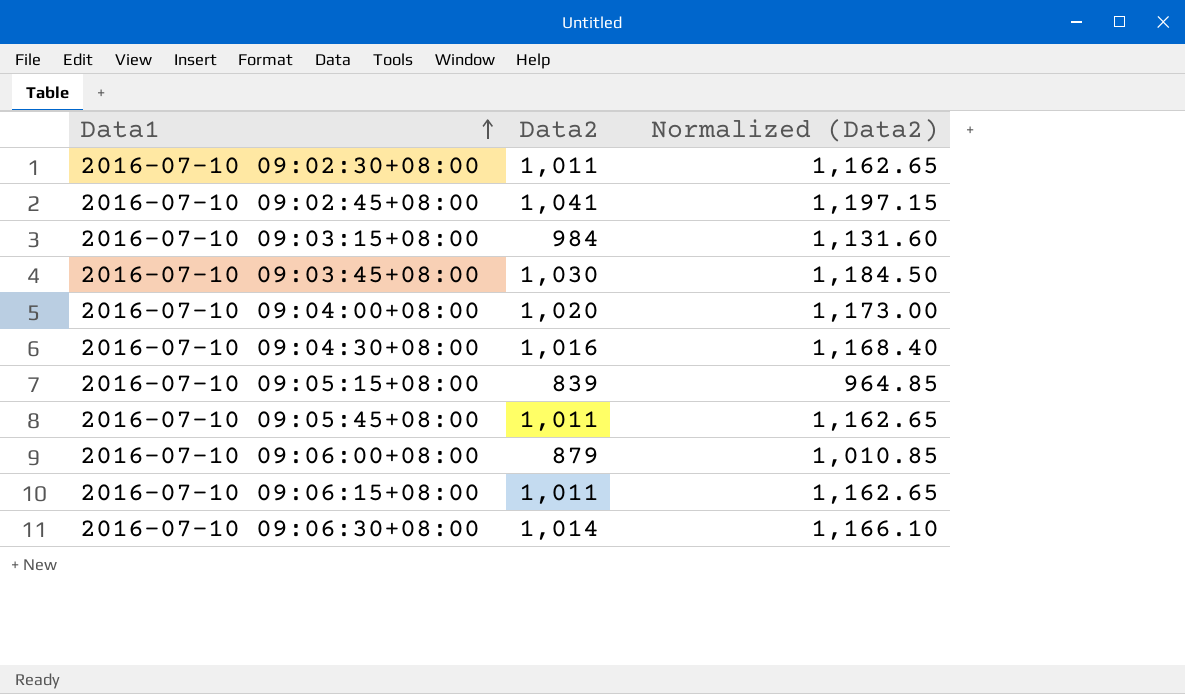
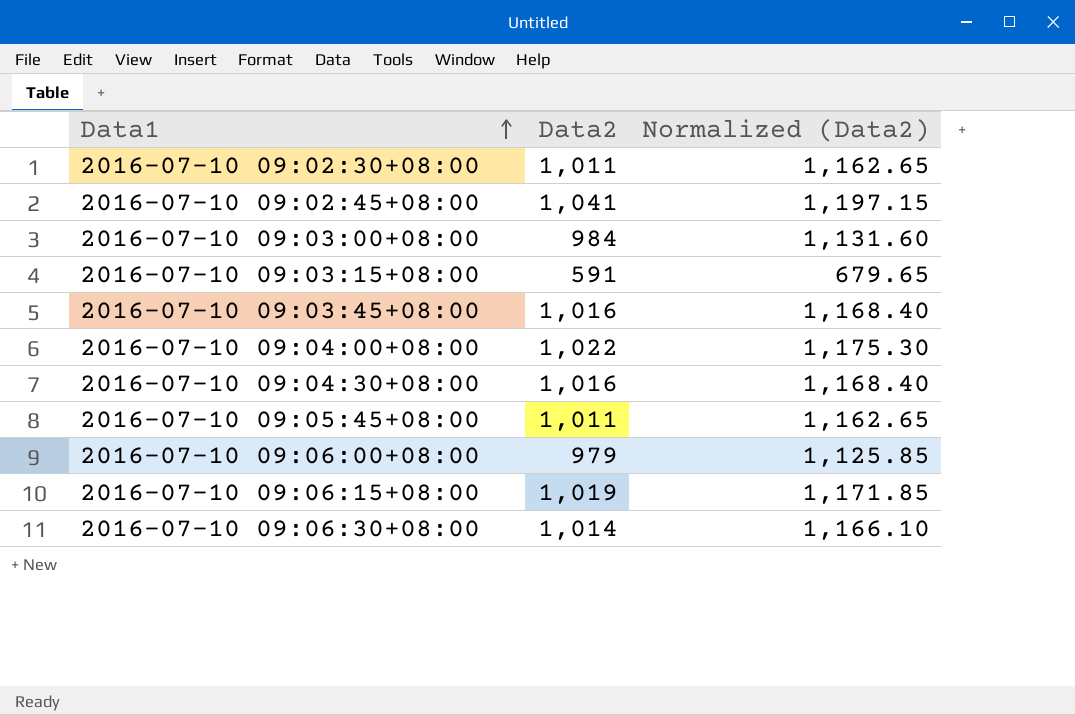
row 2016-07-10 09:05:15+08:00: 839 | 964.85 -> none
row 2016-07-10 09:03:00+08:00: none -> 984 | 1,131.60
2016-07-10 09:03:15+08:00 | Data2: 984 -> 591
2016-07-10 09:03:15+08:00 | Normalized (Data2): 1,131.60 -> 679.65
2016-07-10 09:03:45+08:00 | Data2: 1,030 -> 1,016
2016-07-10 09:03:45+08:00 | Normalized (Data2): 1,184.50 -> 1,168.40
2016-07-10 09:04:00+08:00 | Data2: 1,020 -> 1,022
2016-07-10 09:04:00+08:00 | Normalized (Data2): 1,173.00 -> 1,175.30
2016-07-10 09:06:00+08:00 | Data2: 879 -> 979
2016-07-10 09:06:00+08:00 | Normalized (Data2): 1,010.85 -> 1,125.85
2016-07-10 09:06:15+08:00 | Data2: 1,011 -> 1,019
2016-07-10 09:06:15+08:00 | Normalized (Data2): 1,162.65 -> 1,171.85

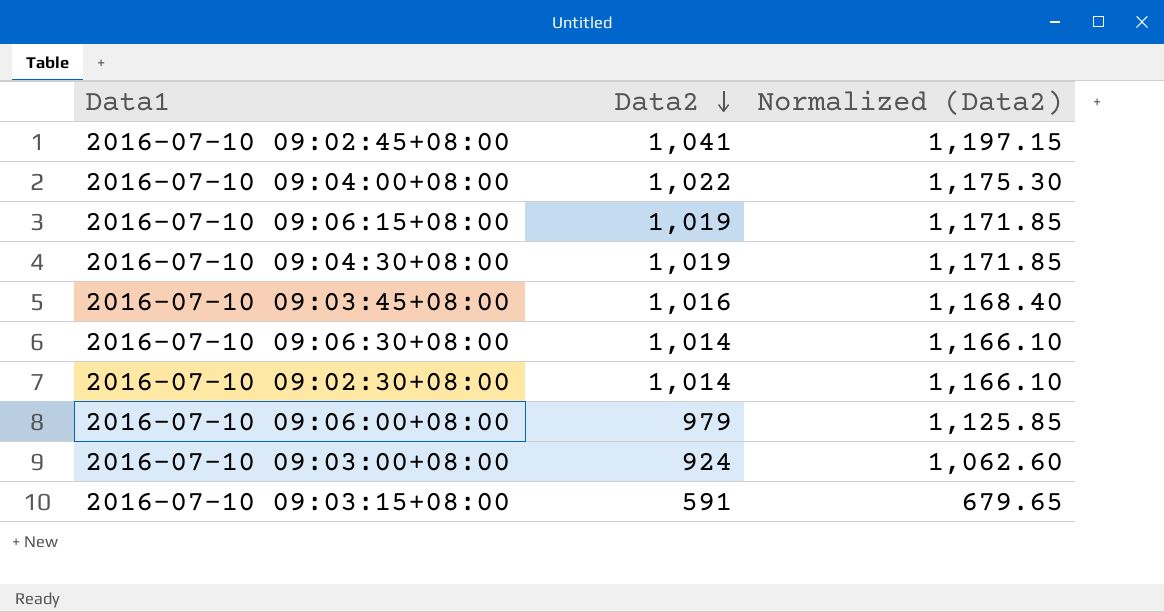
row order: Data1 ascending -> Data2 descending
row 2016-07-10 09:05:45+08:00: 1,011 | 1,162.65 -> none
2016-07-10 09:04:30+08:00 | Data2: 1,016 -> 1,019
2016-07-10 09:04:30+08:00 | Normalized (Data2): 1,168.40 -> 1,171.85
2016-07-10 09:02:30+08:00 | Data2: 1,011 -> 1,014
2016-07-10 09:02:30+08:00 | Normalized (Data2): 1,162.65 -> 1,166.10
2016-07-10 09:03:00+08:00 | Data2: 984 -> 924
2016-07-10 09:03:00+08:00 | Normalized (Data2): 1,131.60 -> 1,062.60

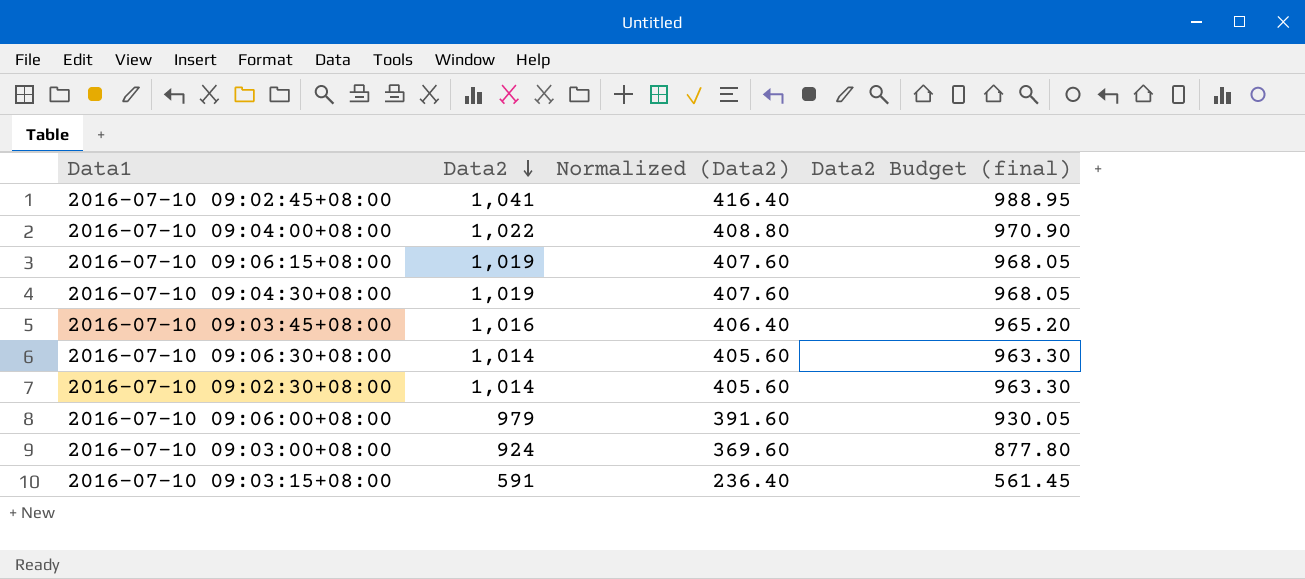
column Normalized (Data2) | formula: [Data2] * 1.15 -> [Data2] * 0.4
column Data2 Budget (final) | formula: none -> [Data2] * 0.95

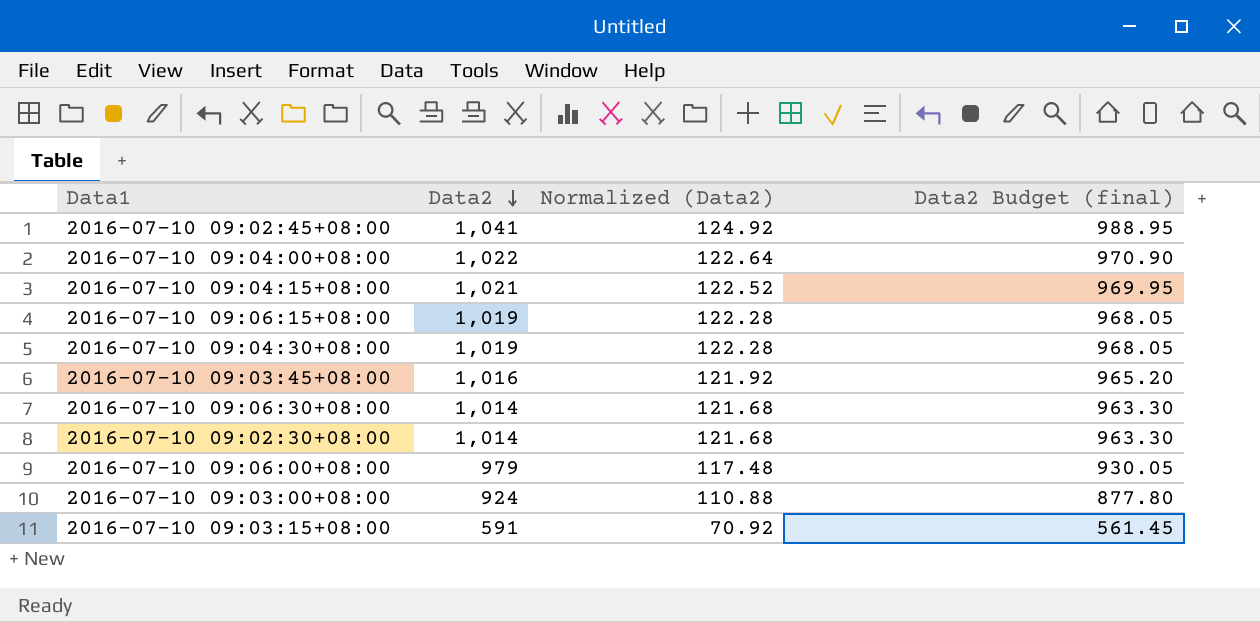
column Normalized (Data2) | formula: [Data2] * 0.4 -> [Data2] * 0.12
row 2016-07-10 09:04:15+08:00: none -> 1,021 | 122.52 | 969.95

